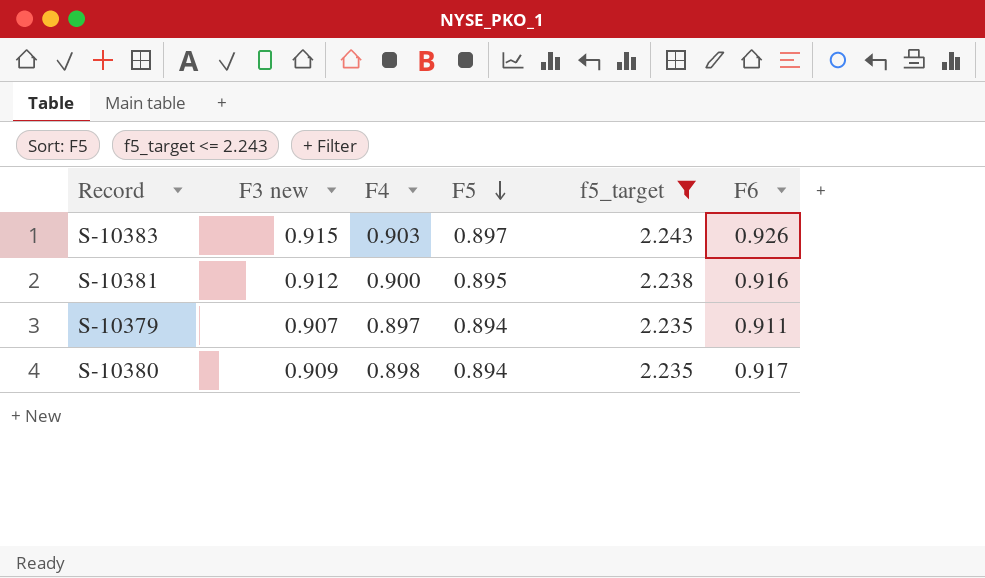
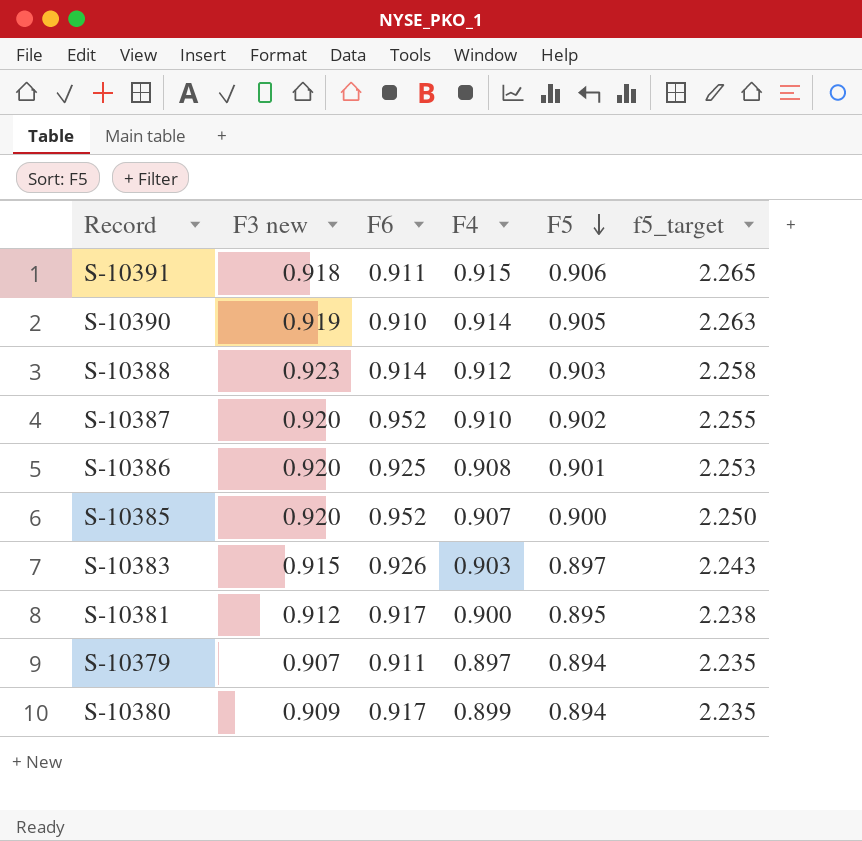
filter: f5_target <= 2.243 -> none
column F6 | position: 6 -> 3
S-10381 | F6: 0.916 -> 0.917
S-10380 | F4: 0.898 -> 0.899

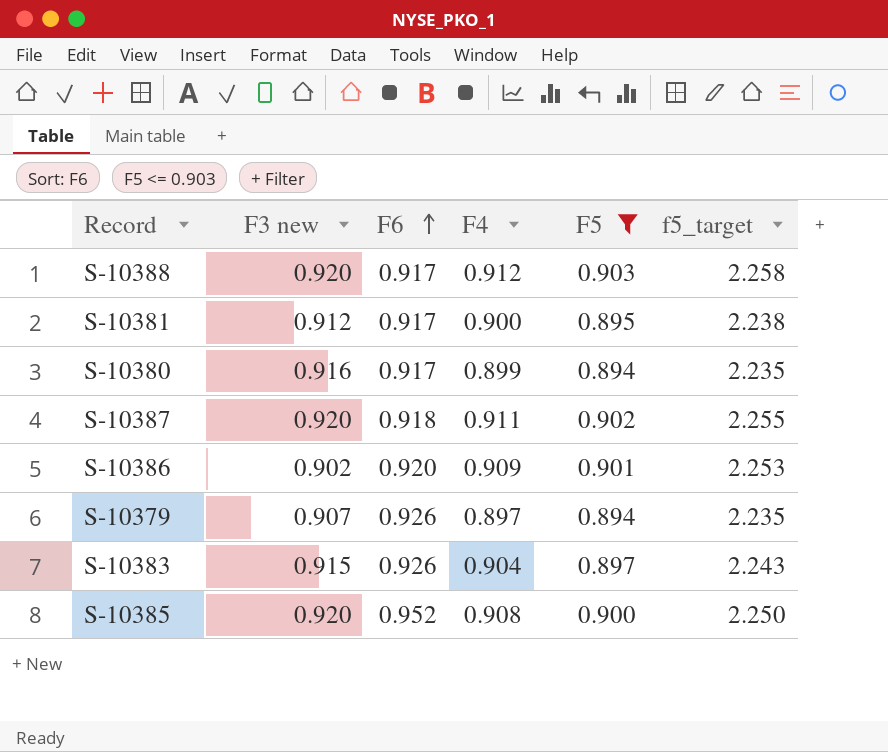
filter: none -> F5 <= 0.903
row order: F5 descending -> F6 ascending
S-10388 | F3 new: 0.923 -> 0.920
S-10388 | F6: 0.914 -> 0.917
S-10380 | F3 new: 0.909 -> 0.916
S-10387 | F6: 0.952 -> 0.918
S-10387 | F4: 0.910 -> 0.911
S-10386 | F3 new: 0.920 -> 0.902
S-10386 | F6: 0.925 -> 0.920
S-10386 | F4: 0.908 -> 0.909
S-10379 | F6: 0.911 -> 0.926
S-10383 | F4: 0.903 -> 0.904
S-10385 | F4: 0.907 -> 0.908

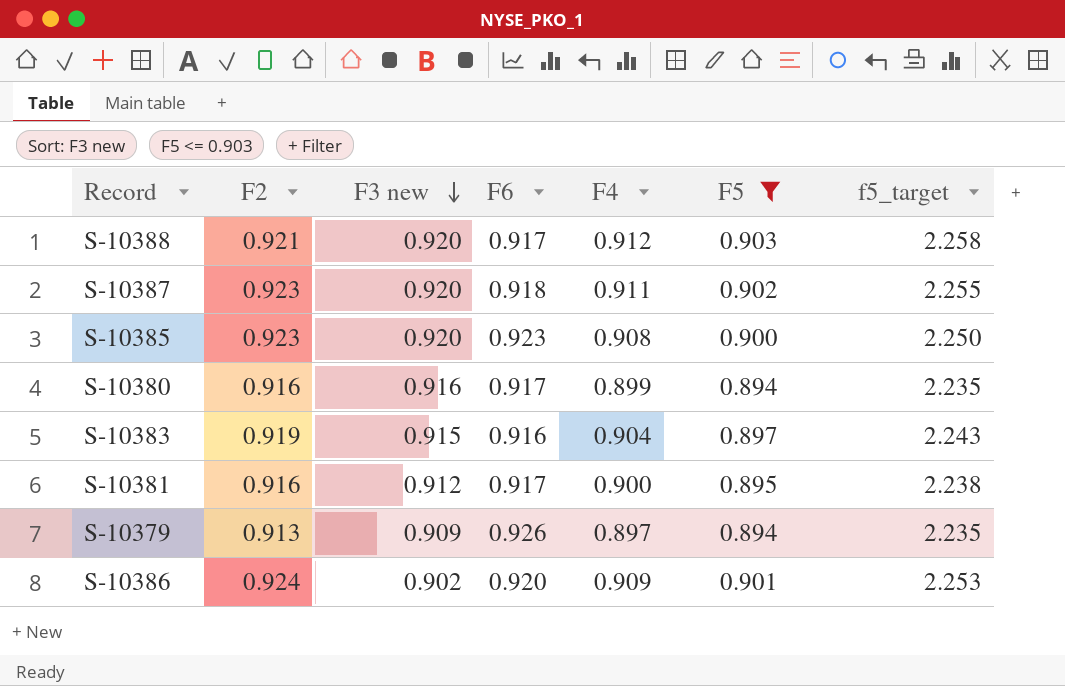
row order: F6 ascending -> F3 new descending
column F2 | position: none -> 2
S-10385 | F6: 0.952 -> 0.923
S-10383 | F6: 0.926 -> 0.916
S-10379 | F3 new: 0.907 -> 0.909

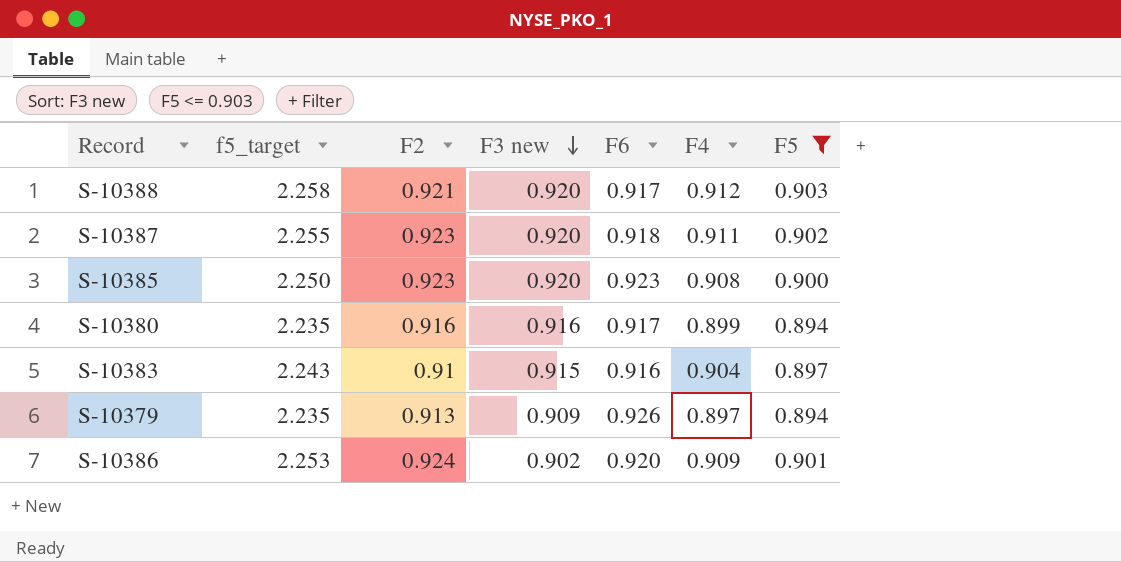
column f5_target | position: 7 -> 2
row S-10381: 0.916 | 0.912 | 0.917 | 0.900 | 0.895 | 2.238 -> none
S-10383 | F2: 0.919 -> 0.91

